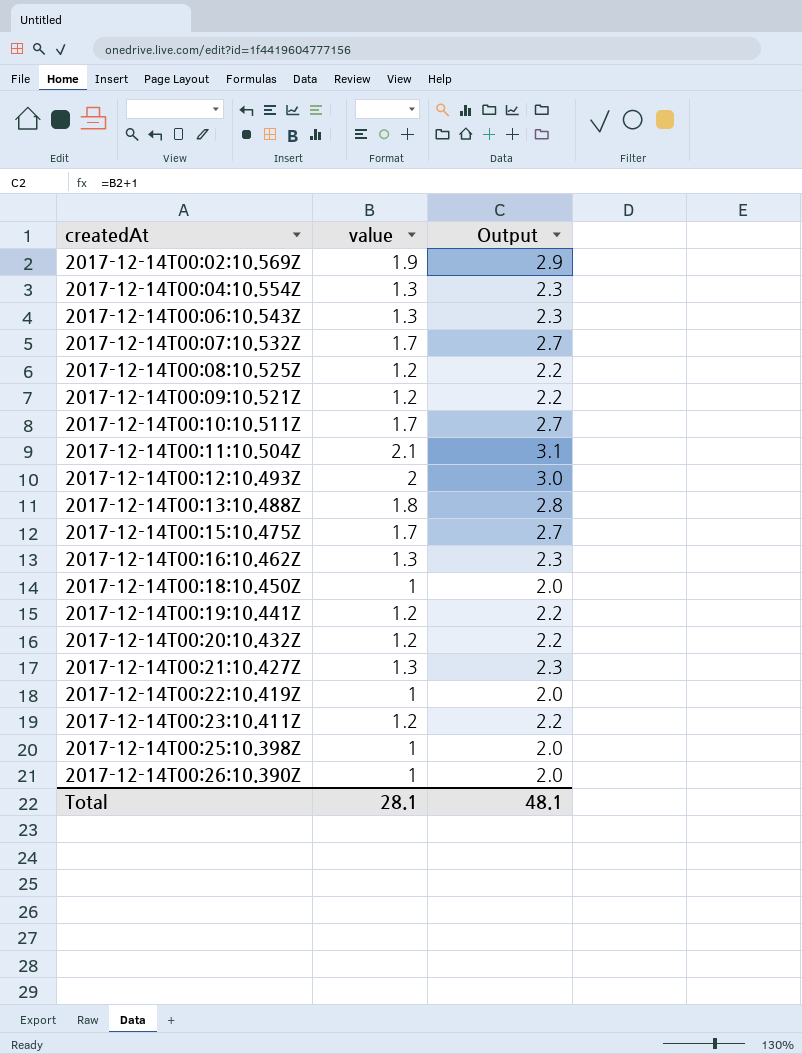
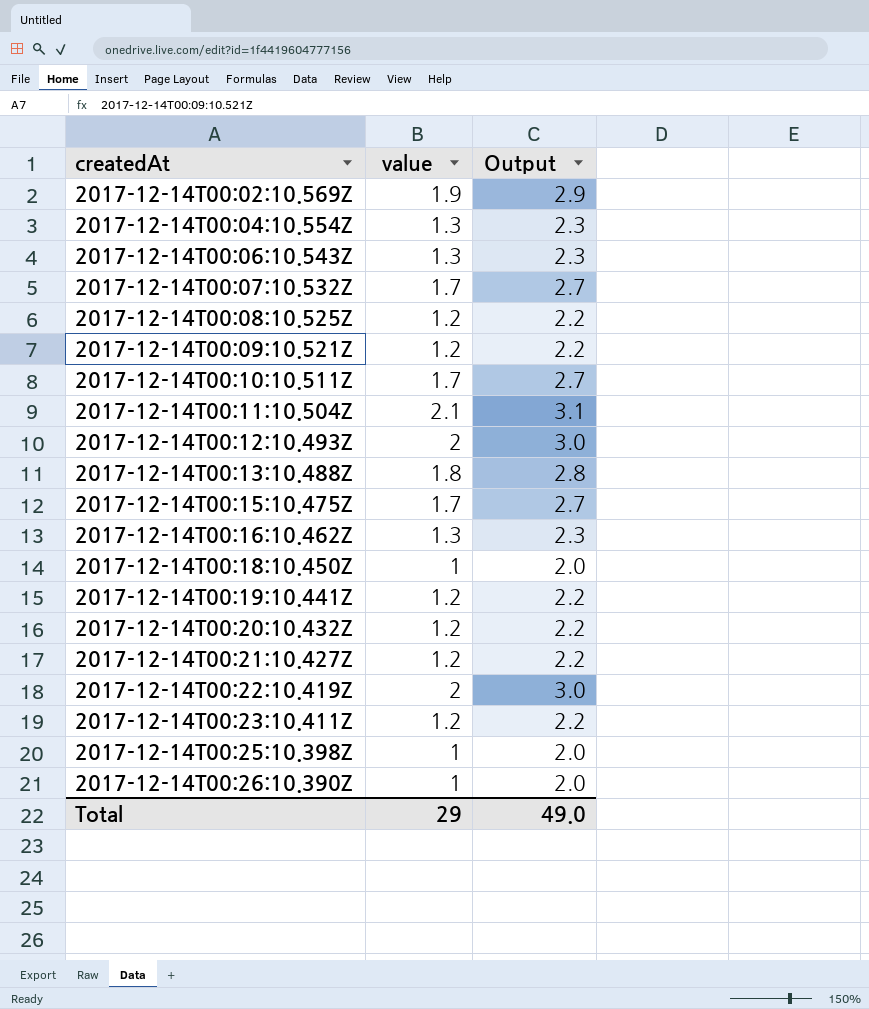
2017-12-14T00:21:10.427Z | value: 1.3 -> 1.2
2017-12-14T00:21:10.427Z | Output: 2.3 -> 2.2
2017-12-14T00:22:10.419Z | value: 1 -> 2
2017-12-14T00:22:10.419Z | Output: 2.0 -> 3.0
Total | value: 28.1 -> 29
Total | Output: 48.1 -> 49.0

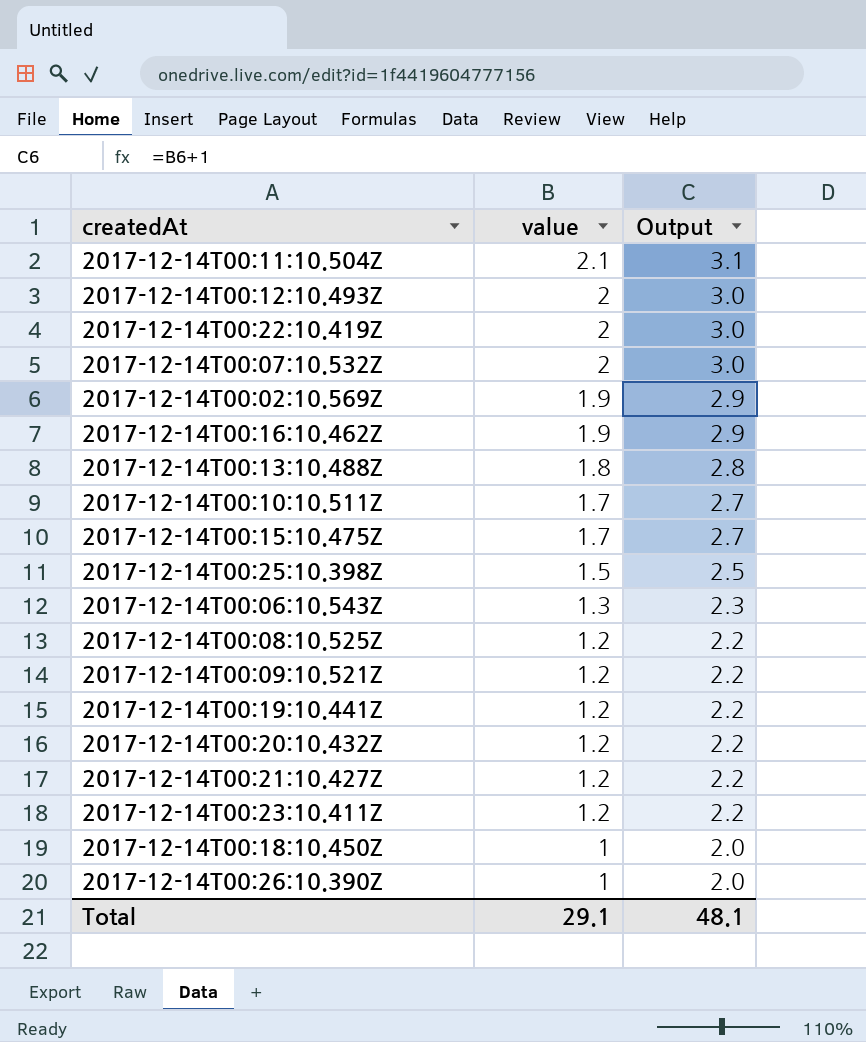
row order: createdAt ascending -> value descending
row 2017-12-14T00:04:10.554Z: 1.3 | 2.3 -> none
2017-12-14T00:07:10.532Z | value: 1.7 -> 2
2017-12-14T00:07:10.532Z | Output: 2.7 -> 3.0
2017-12-14T00:16:10.462Z | value: 1.3 -> 1.9
2017-12-14T00:16:10.462Z | Output: 2.3 -> 2.9
2017-12-14T00:25:10.398Z | value: 1 -> 1.5
2017-12-14T00:25:10.398Z | Output: 2.0 -> 2.5
Total | value: 29 -> 29.1
Total | Output: 49.0 -> 48.1

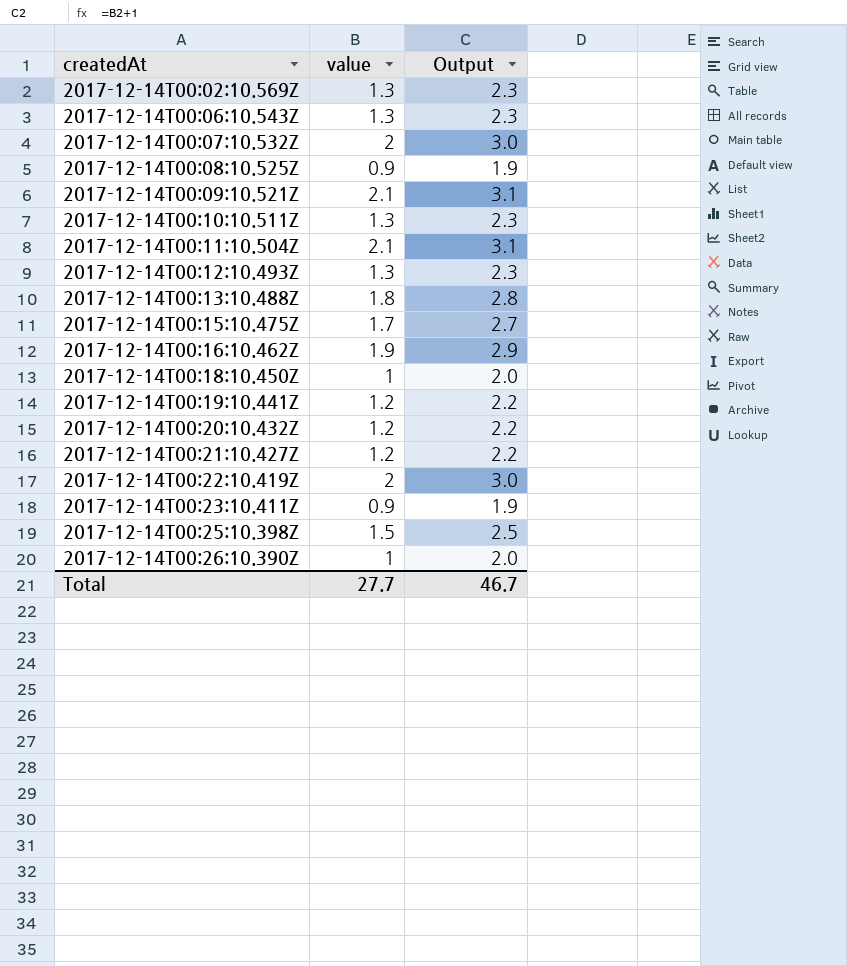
row order: value descending -> createdAt ascending
2017-12-14T00:02:10.569Z | value: 1.9 -> 1.3
2017-12-14T00:02:10.569Z | Output: 2.9 -> 2.3
2017-12-14T00:08:10.525Z | value: 1.2 -> 0.9
2017-12-14T00:08:10.525Z | Output: 2.2 -> 1.9
2017-12-14T00:09:10.521Z | value: 1.2 -> 2.1
2017-12-14T00:09:10.521Z | Output: 2.2 -> 3.1
2017-12-14T00:10:10.511Z | value: 1.7 -> 1.3
2017-12-14T00:10:10.511Z | Output: 2.7 -> 2.3
2017-12-14T00:12:10.493Z | value: 2 -> 1.3
2017-12-14T00:12:10.493Z | Output: 3.0 -> 2.3
2017-12-14T00:23:10.411Z | value: 1.2 -> 0.9
2017-12-14T00:23:10.411Z | Output: 2.2 -> 1.9
Total | value: 29.1 -> 27.7
Total | Output: 48.1 -> 46.7

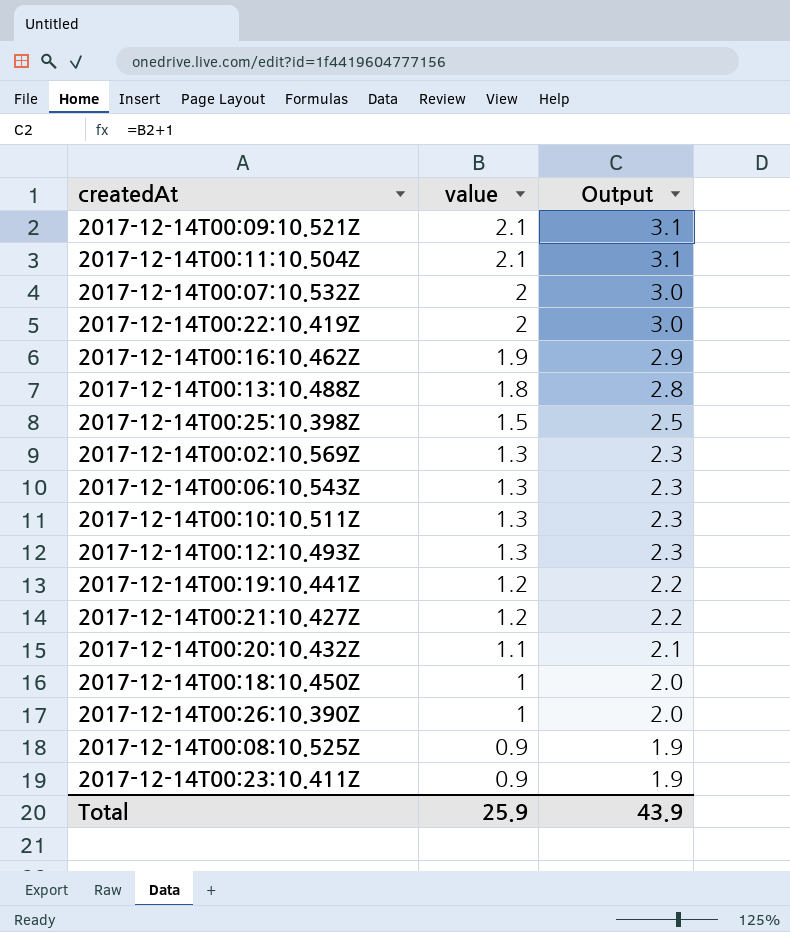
row order: createdAt ascending -> value descending
row 2017-12-14T00:15:10.475Z: 1.7 | 2.7 -> none
2017-12-14T00:20:10.432Z | value: 1.2 -> 1.1
2017-12-14T00:20:10.432Z | Output: 2.2 -> 2.1
Total | value: 27.7 -> 25.9
Total | Output: 46.7 -> 43.9

